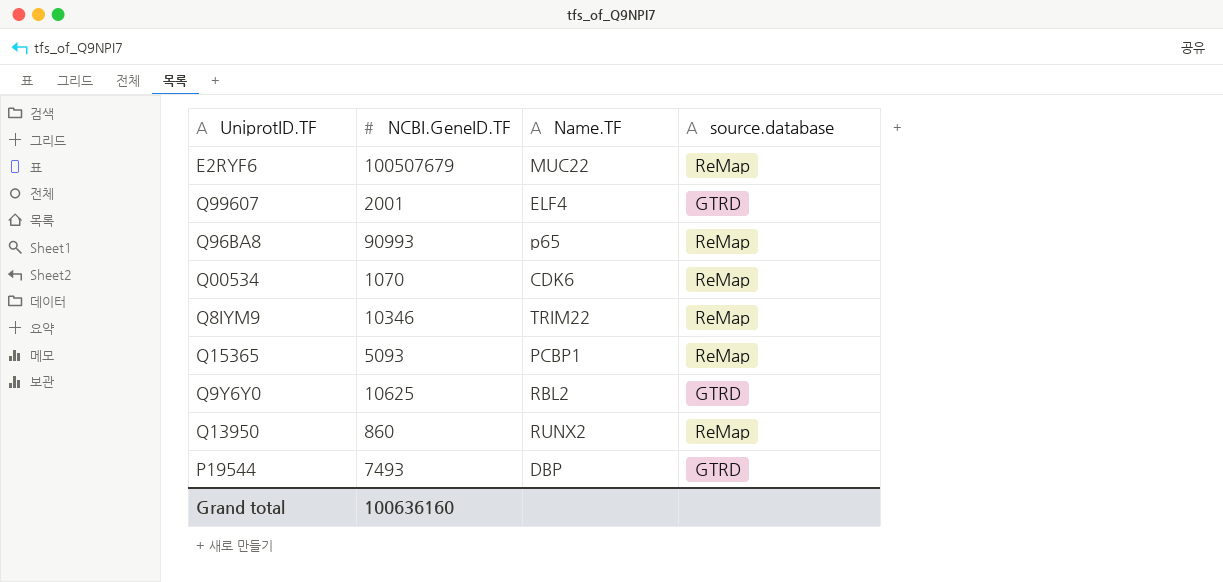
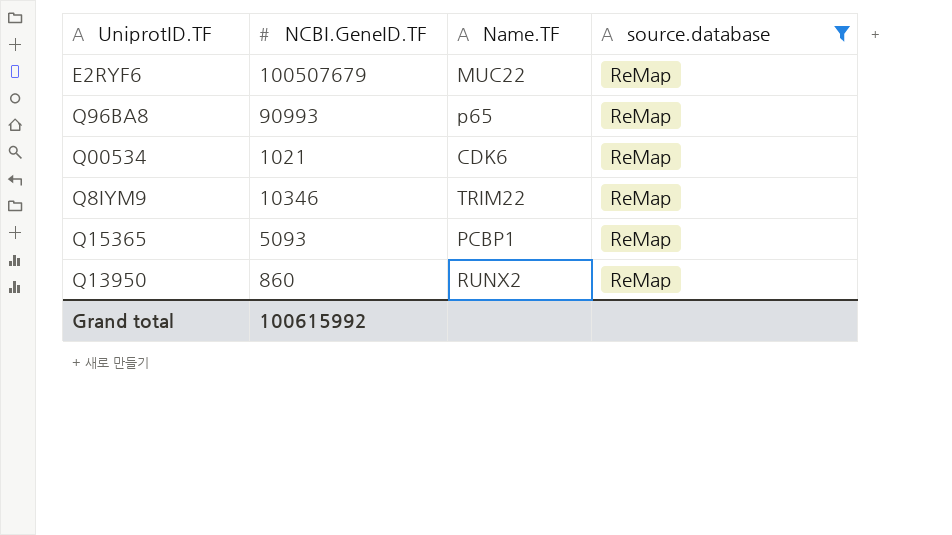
filter: none -> source.database = ReMap
Q00534 | NCBI.GeneID.TF: 1070 -> 1021
Grand total | NCBI.GeneID.TF: 100636160 -> 100615992

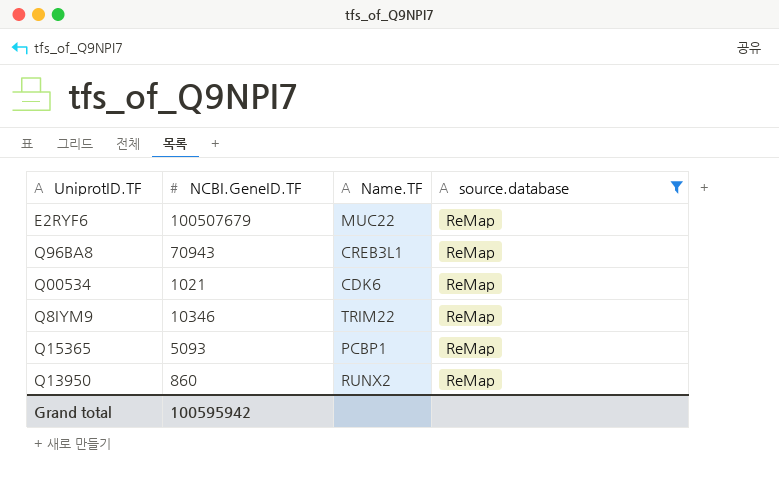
Q96BA8 | NCBI.GeneID.TF: 90993 -> 70943
Q96BA8 | Name.TF: p65 -> CREB3L1
Grand total | NCBI.GeneID.TF: 100615992 -> 100595942

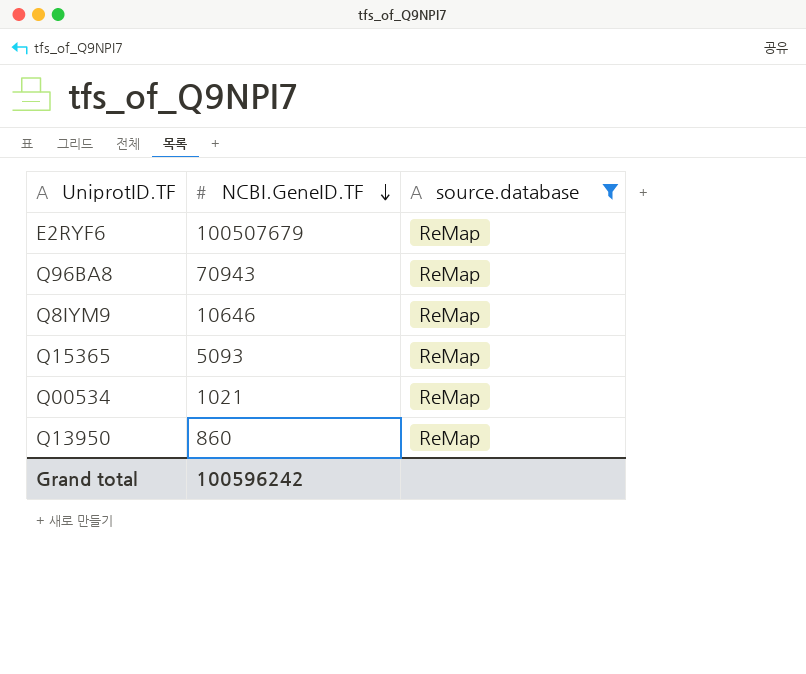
row order: none -> NCBI.GeneID.TF descending
column Name.TF | position: 3 -> none
Q8IYM9 | NCBI.GeneID.TF: 10346 -> 10646
Grand total | NCBI.GeneID.TF: 100595942 -> 100596242

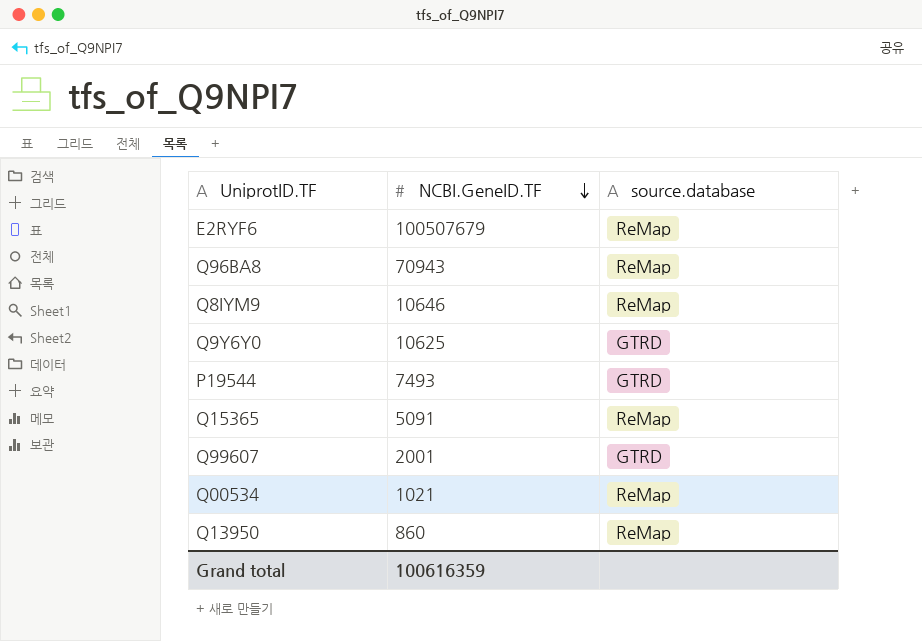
filter: source.database = ReMap -> none
Q15365 | NCBI.GeneID.TF: 5093 -> 5091
Grand total | NCBI.GeneID.TF: 100596242 -> 100616359

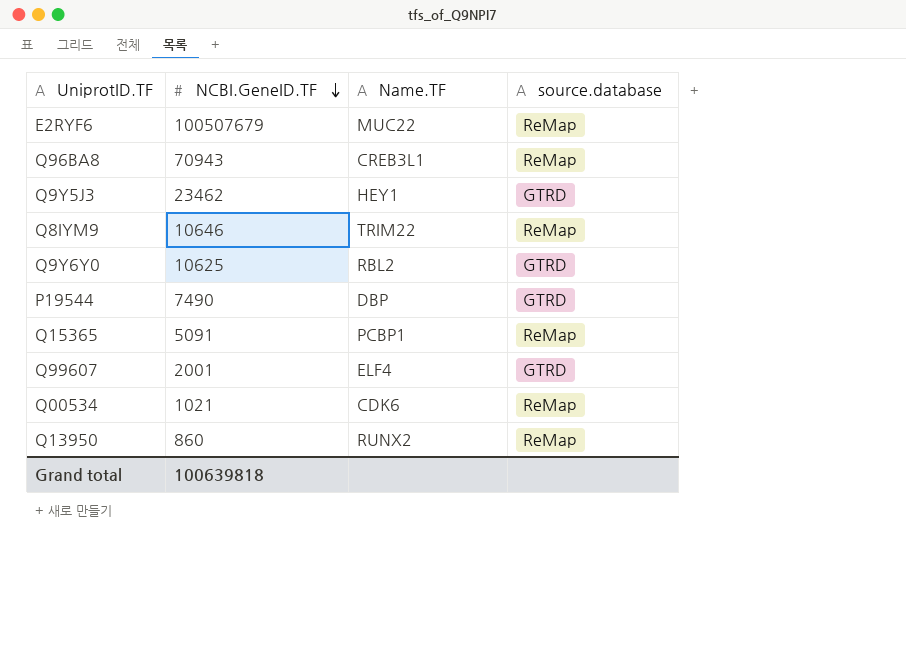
column Name.TF | position: none -> 3
row Q9Y5J3: none -> 23462 | HEY1 | GTRD
P19544 | NCBI.GeneID.TF: 7493 -> 7490
Grand total | NCBI.GeneID.TF: 100616359 -> 100639818

